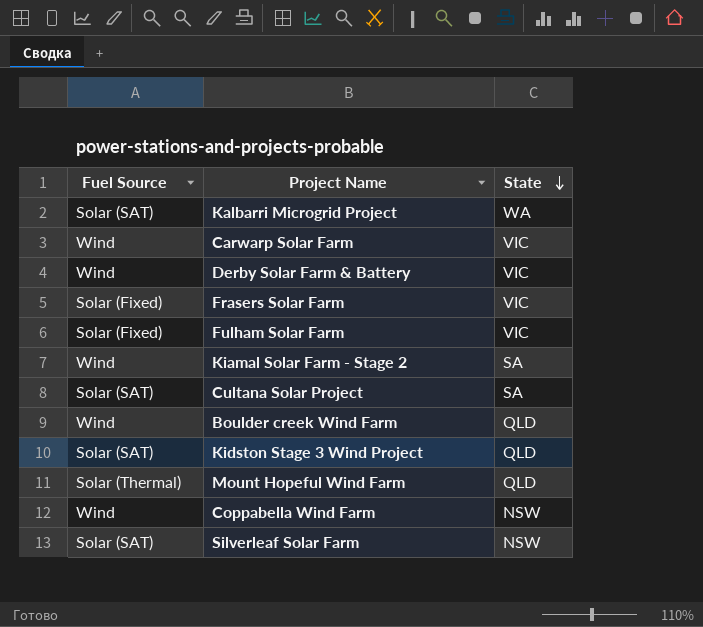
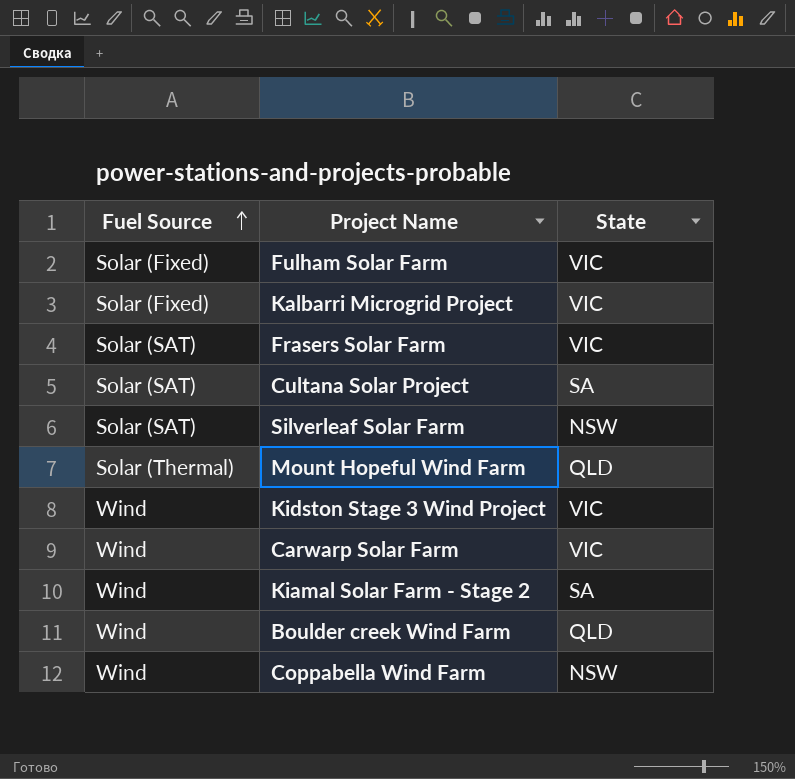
row order: State descending -> Fuel Source ascending
row Derby Solar Farm & Battery: Wind | VIC -> none
Kalbarri Microgrid Project | Fuel Source: Solar (SAT) -> Solar (Fixed)
Kalbarri Microgrid Project | State: WA -> VIC
Frasers Solar Farm | Fuel Source: Solar (Fixed) -> Solar (SAT)
Kidston Stage 3 Wind Project | Fuel Source: Solar (SAT) -> Wind
Kidston Stage 3 Wind Project | State: QLD -> VIC

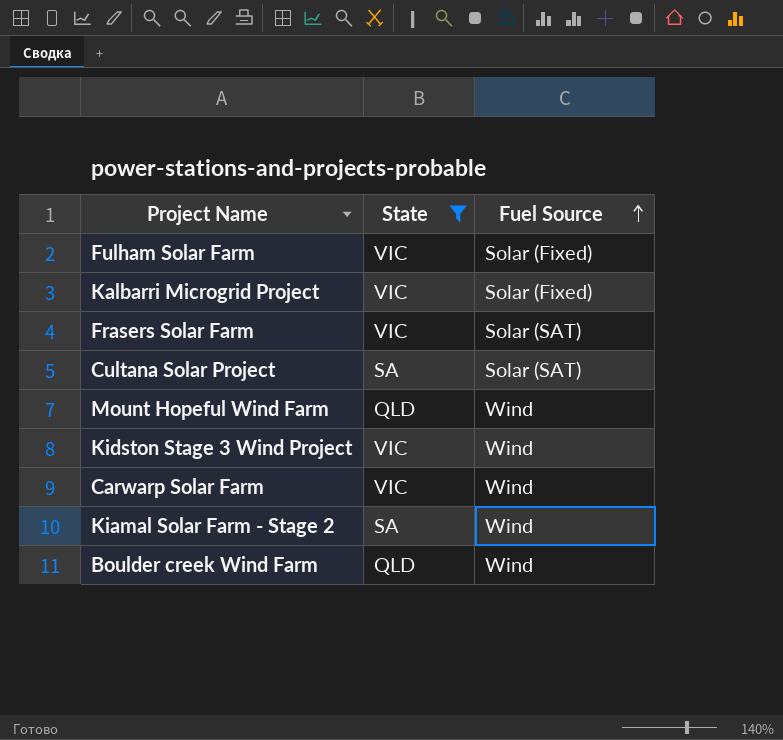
filter: none -> State != NSW
column Fuel Source | position: 1 -> 3
Mount Hopeful Wind Farm | Fuel Source: Solar (Thermal) -> Wind

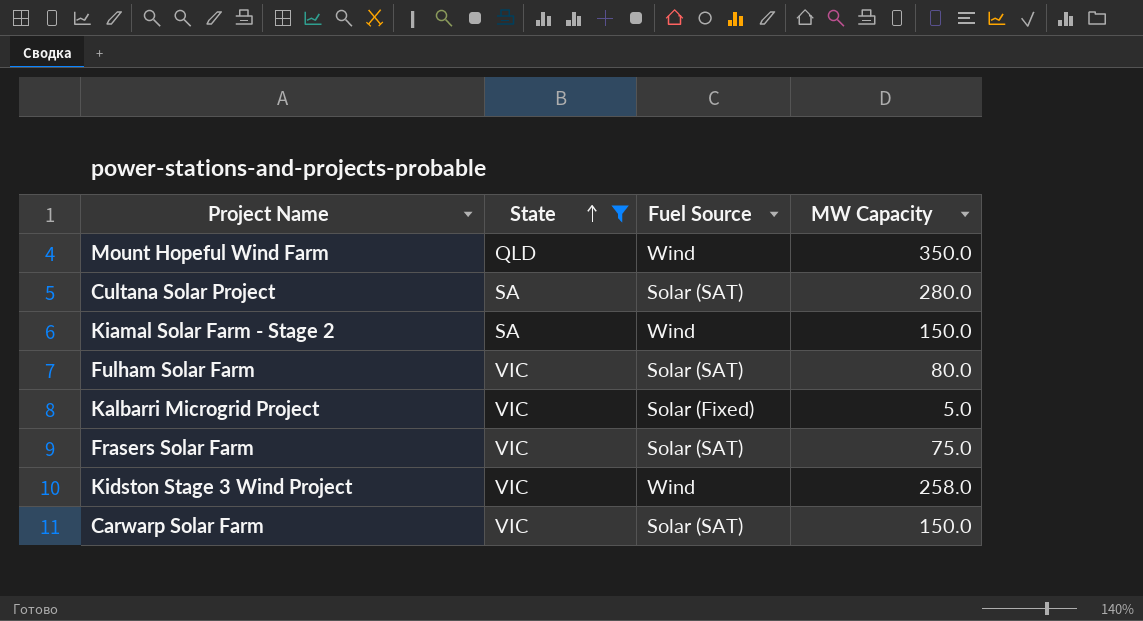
row order: Fuel Source ascending -> State ascending
column MW Capacity | position: none -> 4
row Boulder creek Wind Farm: QLD | Wind -> none
Fulham Solar Farm | Fuel Source: Solar (Fixed) -> Solar (SAT)
Carwarp Solar Farm | Fuel Source: Wind -> Solar (SAT)

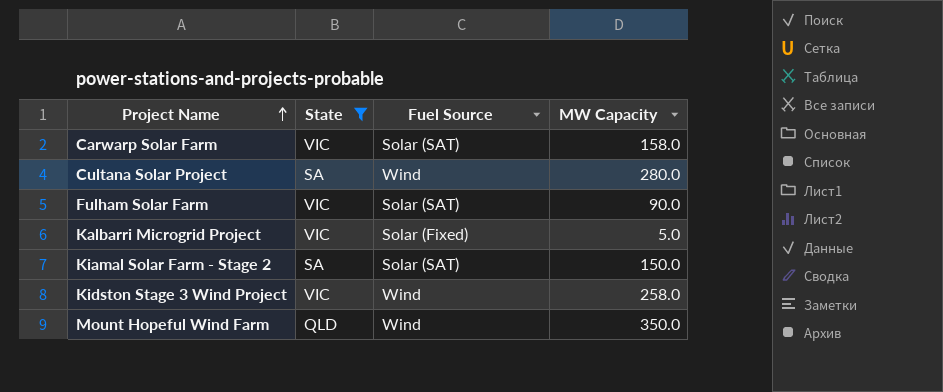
row order: State ascending -> Project Name ascending
row Frasers Solar Farm: VIC | Solar (SAT) | 75.0 -> none
Carwarp Solar Farm | MW Capacity: 150.0 -> 158.0
Cultana Solar Project | Fuel Source: Solar (SAT) -> Wind
Fulham Solar Farm | MW Capacity: 80.0 -> 90.0
Kiamal Solar Farm - Stage 2 | Fuel Source: Wind -> Solar (SAT)

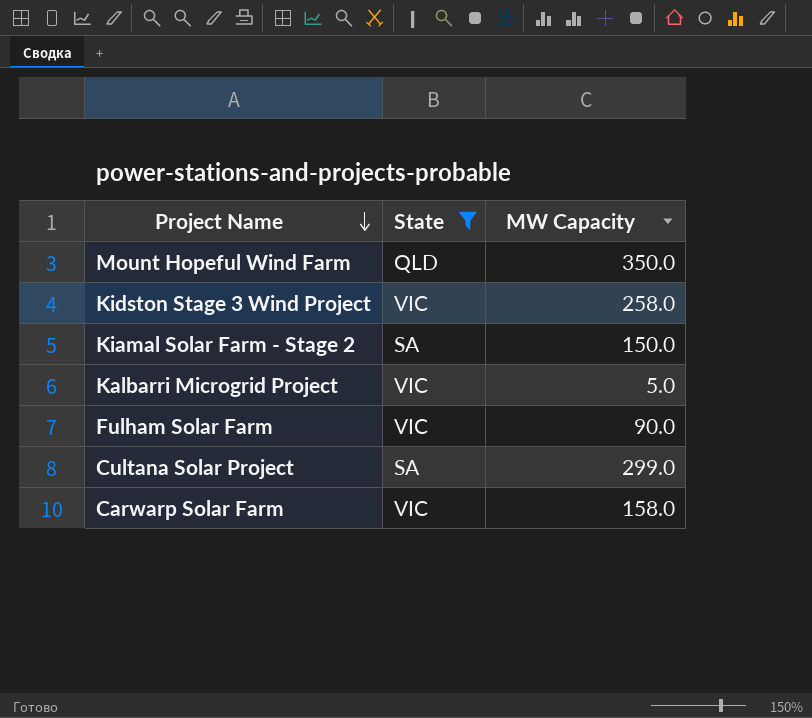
row order: Project Name ascending -> Project Name descending
column Fuel Source | position: 3 -> none
Cultana Solar Project | MW Capacity: 280.0 -> 299.0

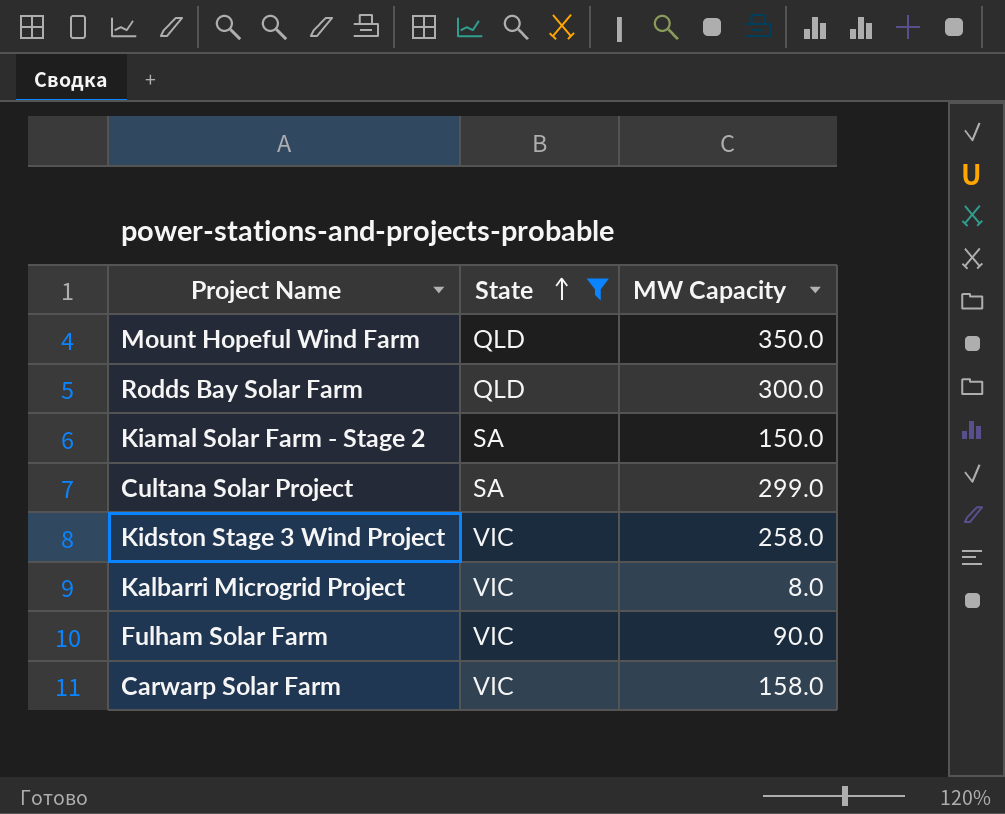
row order: Project Name descending -> State ascending
row Rodds Bay Solar Farm: none -> QLD | 300.0
Kalbarri Microgrid Project | MW Capacity: 5.0 -> 8.0

